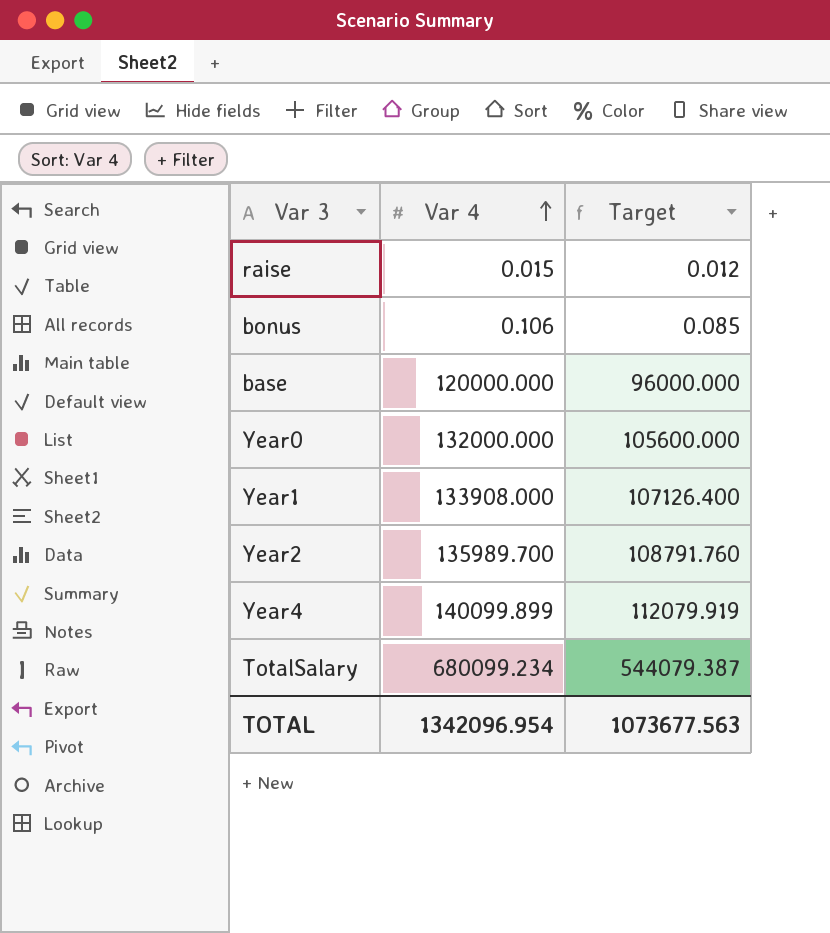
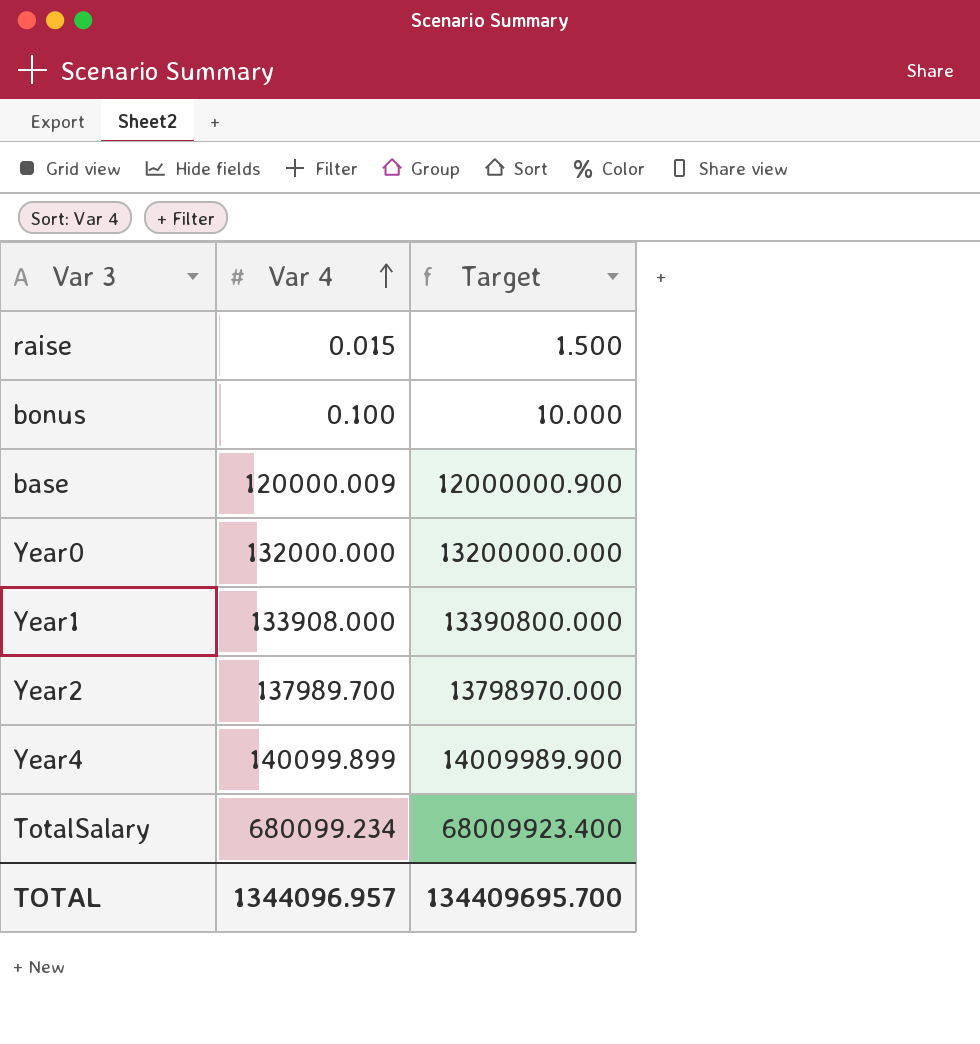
column Target | formula: [Var 4] * 0.8 -> [Var 4] * 100
bonus | Var 4: 0.106 -> 0.100
base | Var 4: 120000.000 -> 120000.009
Year2 | Var 4: 135989.700 -> 137989.700
TOTAL | Var 4: 1342096.954 -> 1344096.957
TOTAL | Target: 1073677.563 -> 134409695.700

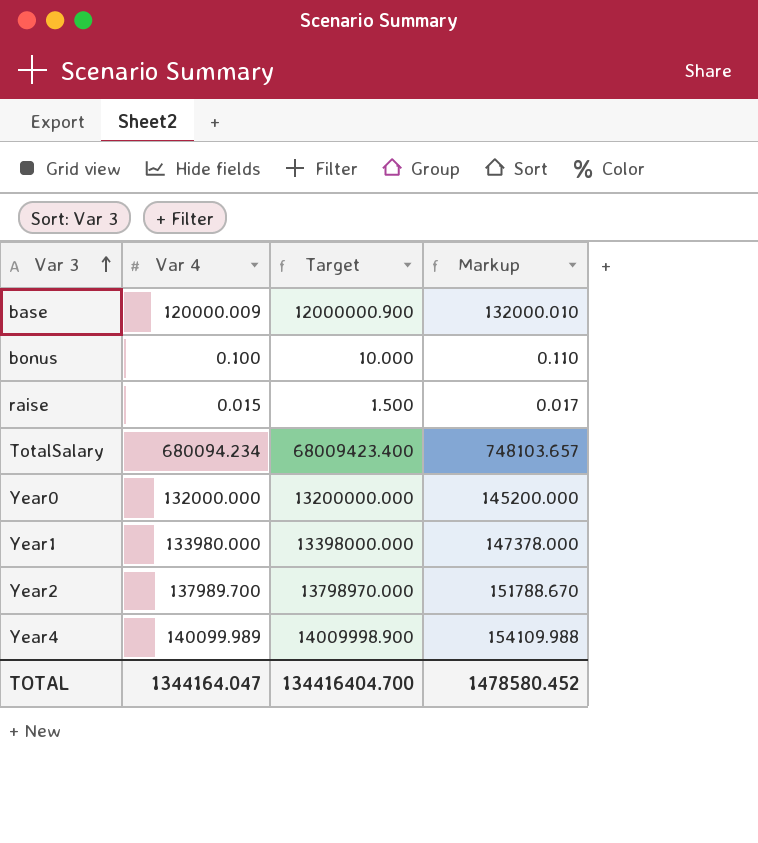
row order: Var 4 ascending -> Var 3 ascending
column Markup | formula: none -> [Var 4] * 1.1
TotalSalary | Var 4: 680099.234 -> 680094.234
TotalSalary | Target: 68009923.400 -> 68009423.400
Year1 | Var 4: 133908.000 -> 133980.000
Year1 | Target: 13390800.000 -> 13398000.000
Year4 | Var 4: 140099.899 -> 140099.989
Year4 | Target: 14009989.900 -> 14009998.900
TOTAL | Var 4: 1344096.957 -> 1344164.047
TOTAL | Target: 134409695.700 -> 134416404.700

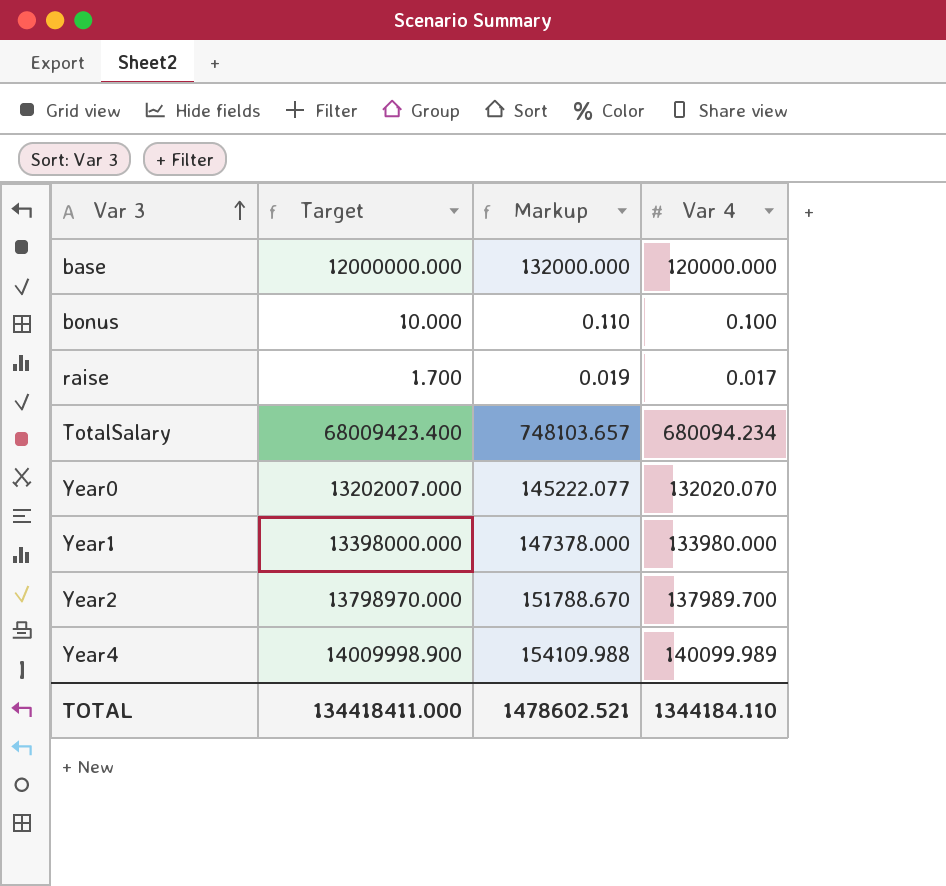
column Var 4 | position: 2 -> 4
base | Target: 12000000.900 -> 12000000.000
base | Markup: 132000.010 -> 132000.000
base | Var 4: 120000.009 -> 120000.000
raise | Target: 1.500 -> 1.700
raise | Markup: 0.017 -> 0.019
raise | Var 4: 0.015 -> 0.017
Year0 | Target: 13200000.000 -> 13202007.000
Year0 | Markup: 145200.000 -> 145222.077
Year0 | Var 4: 132000.000 -> 132020.070
TOTAL | Target: 134416404.700 -> 134418411.000
TOTAL | Markup: 1478580.452 -> 1478602.521
TOTAL | Var 4: 1344164.047 -> 1344184.110

